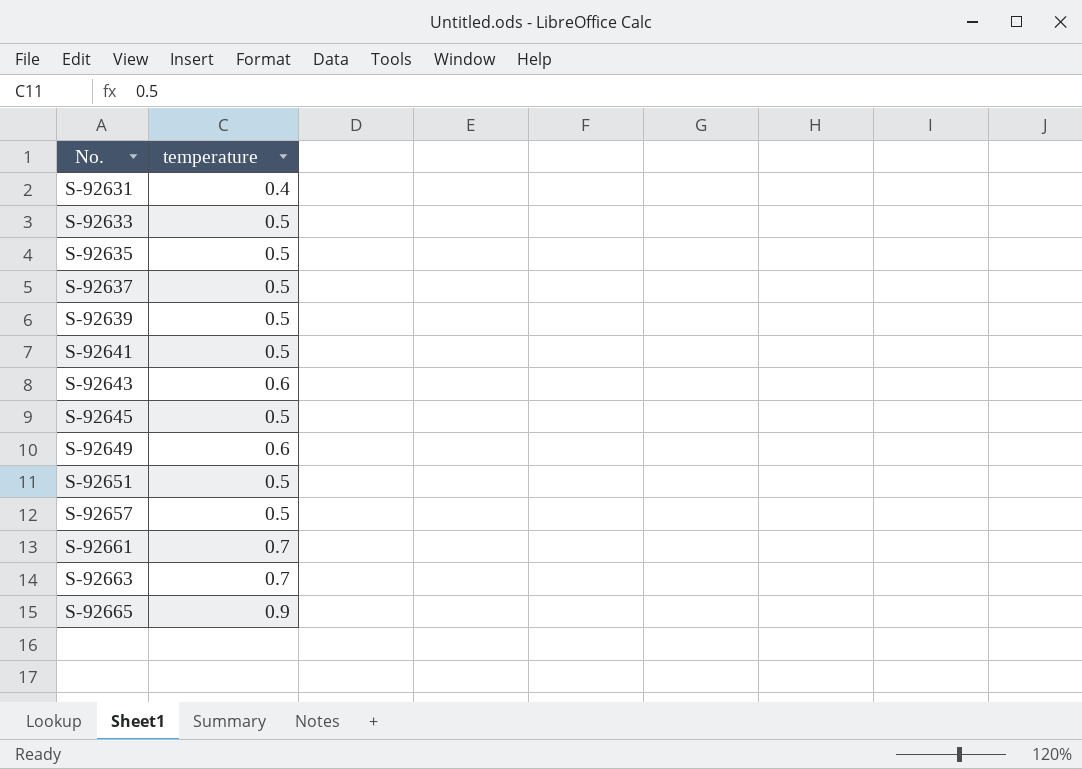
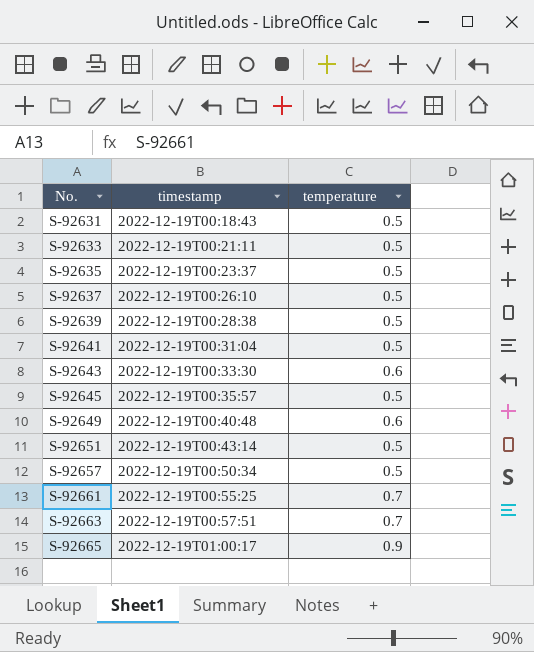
column timestamp | position: none -> 2
S-92631 | temperature: 0.4 -> 0.5

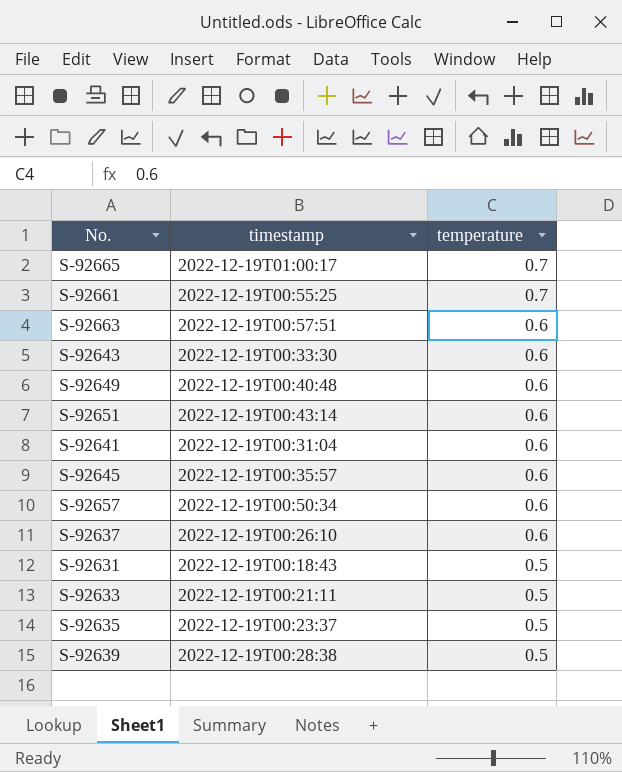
row order: No. ascending -> temperature descending
S-92665 | temperature: 0.9 -> 0.7
S-92663 | temperature: 0.7 -> 0.6
S-92651 | temperature: 0.5 -> 0.6
S-92641 | temperature: 0.5 -> 0.6
S-92645 | temperature: 0.5 -> 0.6
S-92657 | temperature: 0.5 -> 0.6
S-92637 | temperature: 0.5 -> 0.6

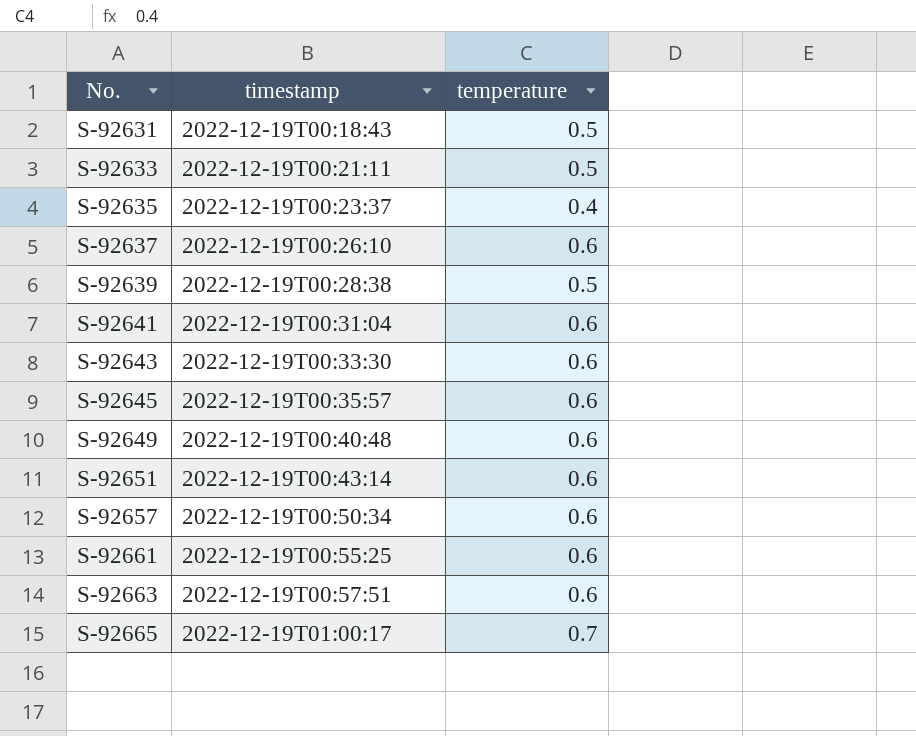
row order: temperature descending -> No. ascending
S-92635 | temperature: 0.5 -> 0.4
S-92661 | temperature: 0.7 -> 0.6

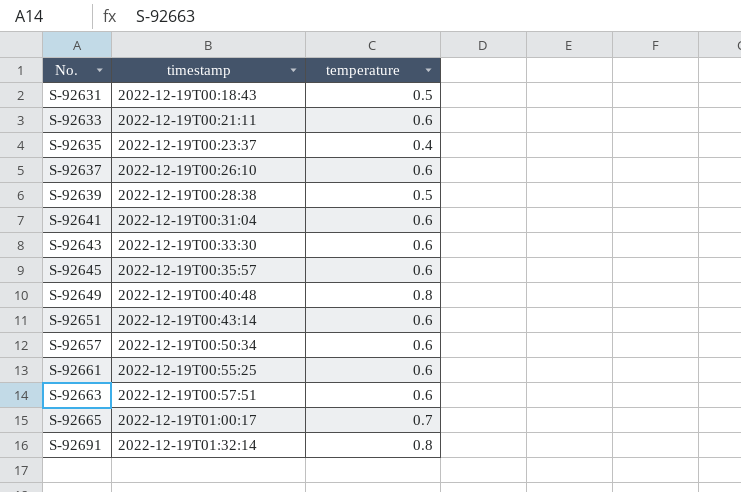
S-92633 | temperature: 0.5 -> 0.6
S-92649 | temperature: 0.6 -> 0.8
row S-92691: none -> 2022-12-19T01:32:14 | 0.8

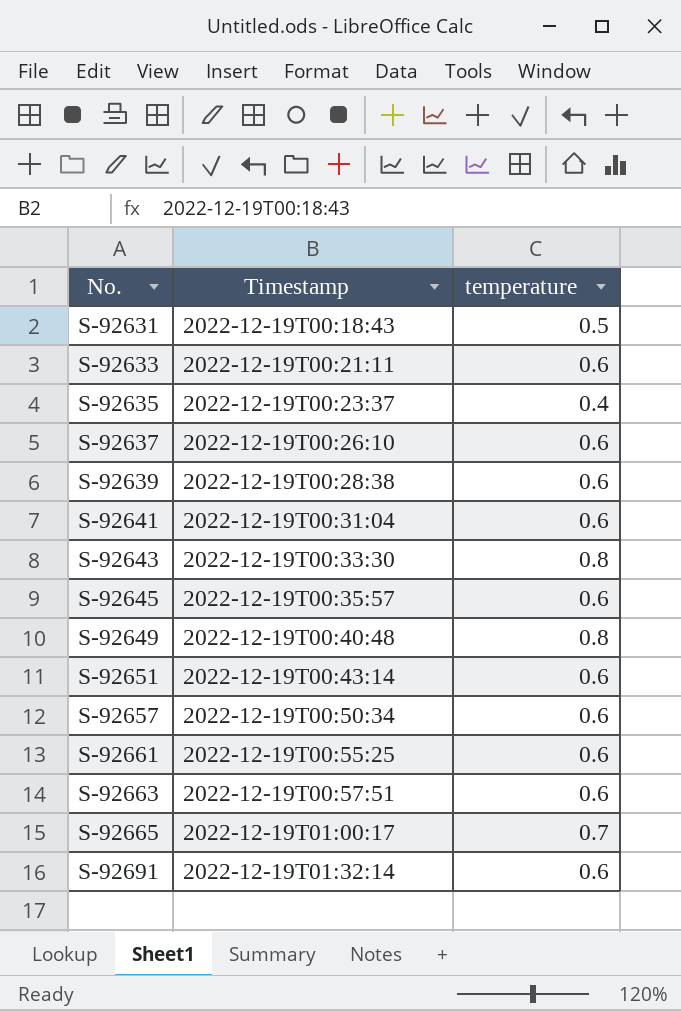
column name: timestamp -> Timestamp
S-92639 | temperature: 0.5 -> 0.6
S-92643 | temperature: 0.6 -> 0.8
S-92691 | temperature: 0.8 -> 0.6

